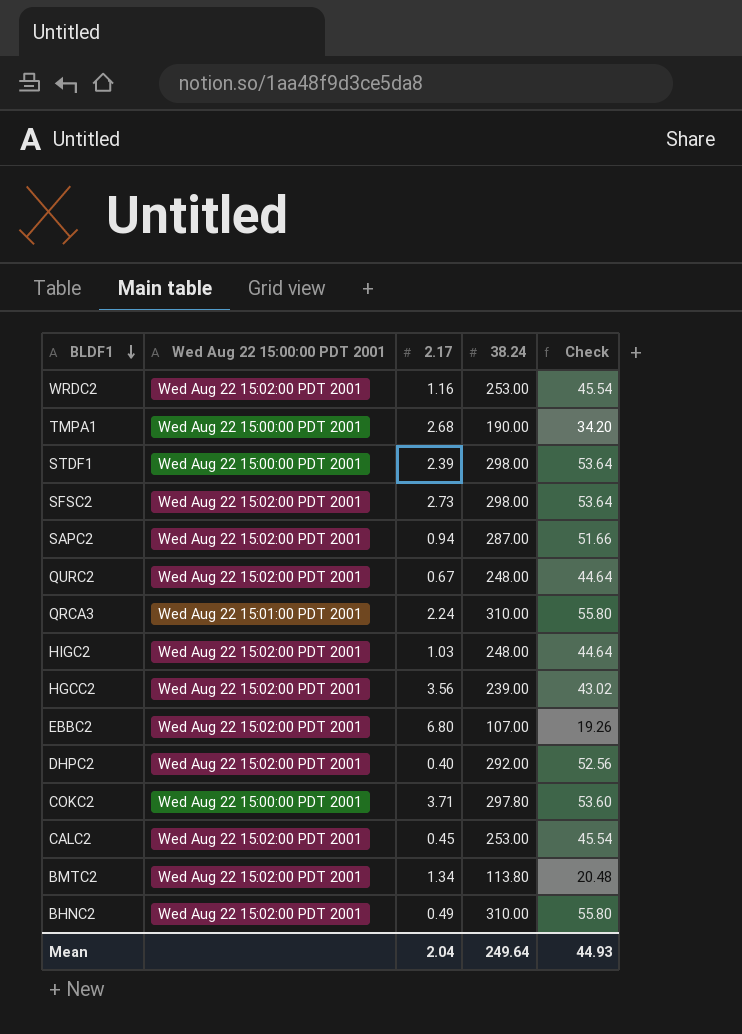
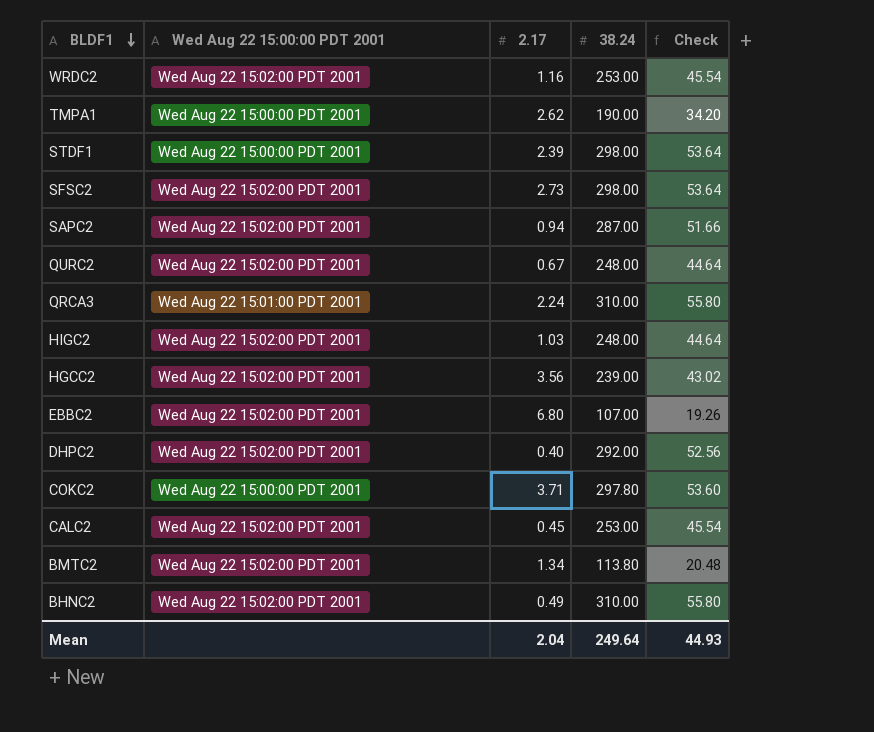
TMPA1 | 2.17: 2.68 -> 2.62

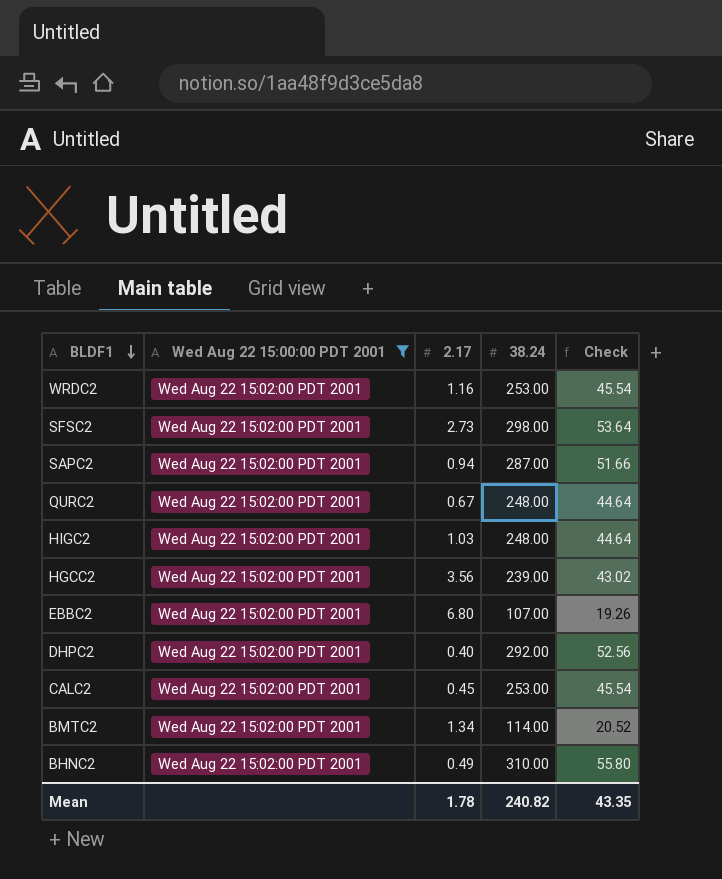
filter: none -> Wed Aug 22 15:00:00 PDT 2001 = Wed Aug 22 15:02:00 PDT 2001
BMTC2 | 38.24: 113.80 -> 114.00
BMTC2 | Check: 20.48 -> 20.52
Mean | 2.17: 2.04 -> 1.78
Mean | 38.24: 249.64 -> 240.82
Mean | Check: 44.93 -> 43.35

